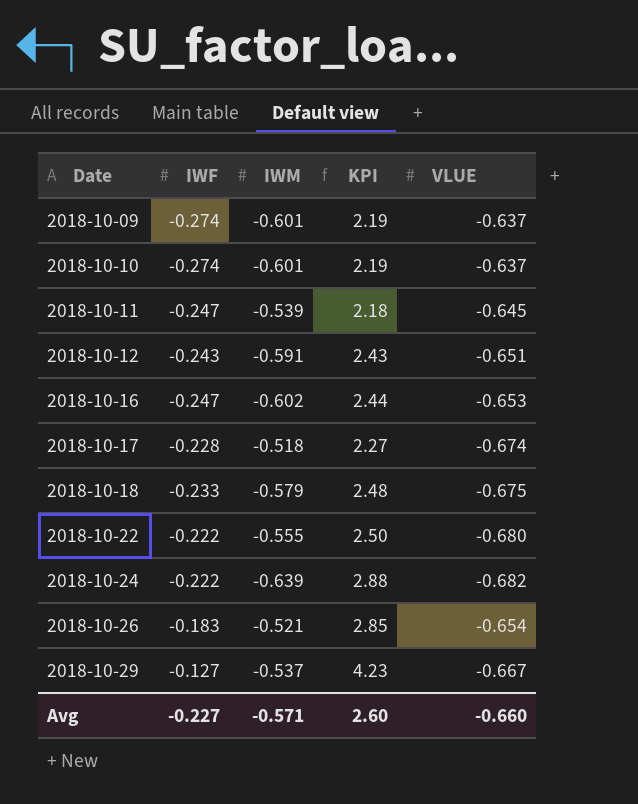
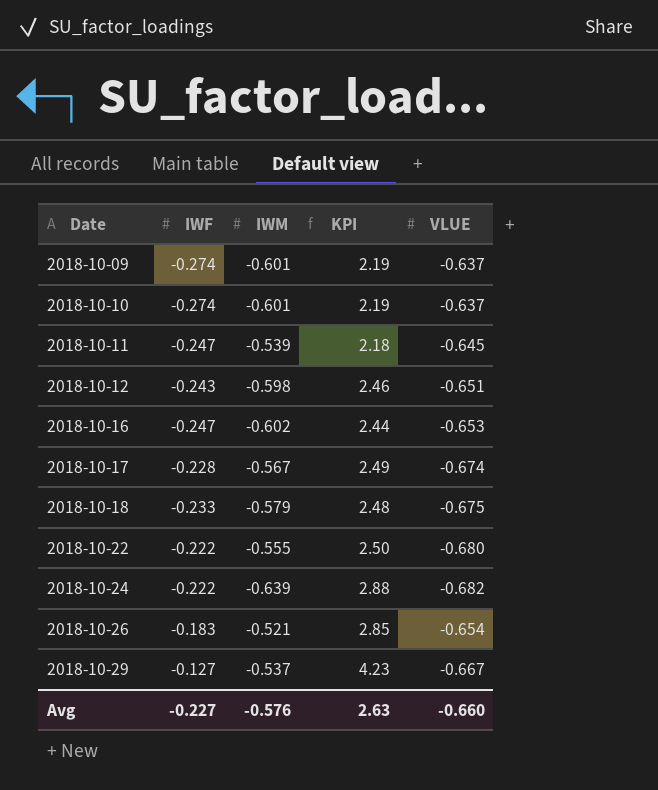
2018-10-12 | IWM: -0.591 -> -0.598
2018-10-12 | KPI: 2.43 -> 2.46
2018-10-17 | IWM: -0.518 -> -0.567
2018-10-17 | KPI: 2.27 -> 2.49
Avg | IWM: -0.571 -> -0.576
Avg | KPI: 2.60 -> 2.63

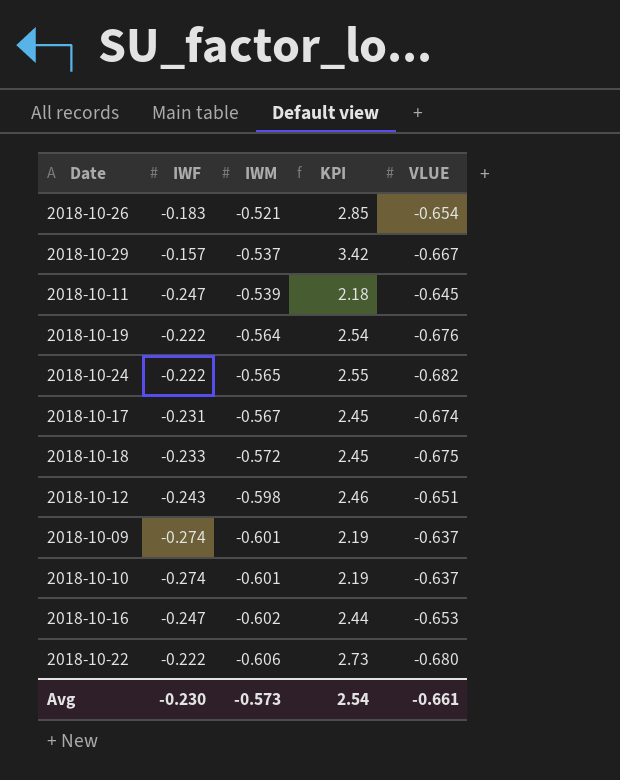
row order: Date ascending -> IWM descending
2018-10-29 | IWF: -0.127 -> -0.157
2018-10-29 | KPI: 4.23 -> 3.42
row 2018-10-19: none -> -0.222 | -0.564 | 2.54 | -0.676
2018-10-24 | IWM: -0.639 -> -0.565
2018-10-24 | KPI: 2.88 -> 2.55
2018-10-17 | IWF: -0.228 -> -0.231
2018-10-17 | KPI: 2.49 -> 2.45
2018-10-18 | IWM: -0.579 -> -0.572
2018-10-18 | KPI: 2.48 -> 2.45
2018-10-22 | IWM: -0.555 -> -0.606
2018-10-22 | KPI: 2.50 -> 2.73
Avg | IWF: -0.227 -> -0.230
Avg | IWM: -0.576 -> -0.573
Avg | KPI: 2.63 -> 2.54
Avg | VLUE: -0.660 -> -0.661

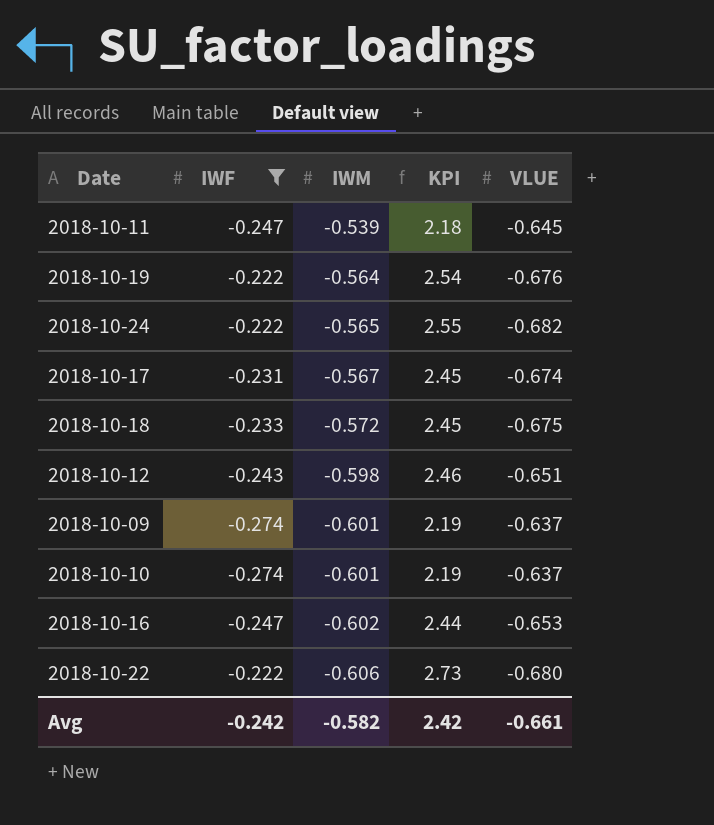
filter: none -> IWF <= -0.222
Avg | IWF: -0.230 -> -0.242
Avg | IWM: -0.573 -> -0.582
Avg | KPI: 2.54 -> 2.42

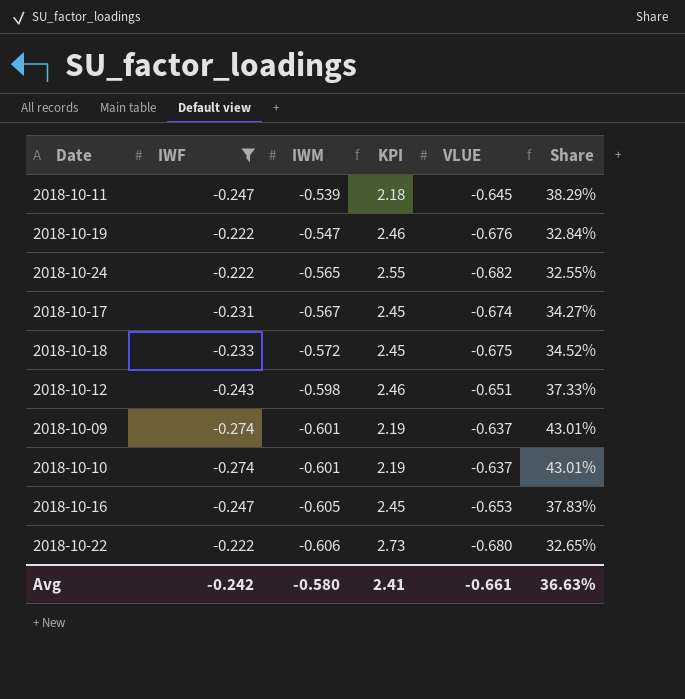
column Share | formula: none -> [IWF] / [VLUE]
2018-10-19 | IWM: -0.564 -> -0.547
2018-10-19 | KPI: 2.54 -> 2.46
2018-10-16 | IWM: -0.602 -> -0.605
2018-10-16 | KPI: 2.44 -> 2.45
Avg | IWM: -0.582 -> -0.580
Avg | KPI: 2.42 -> 2.41

